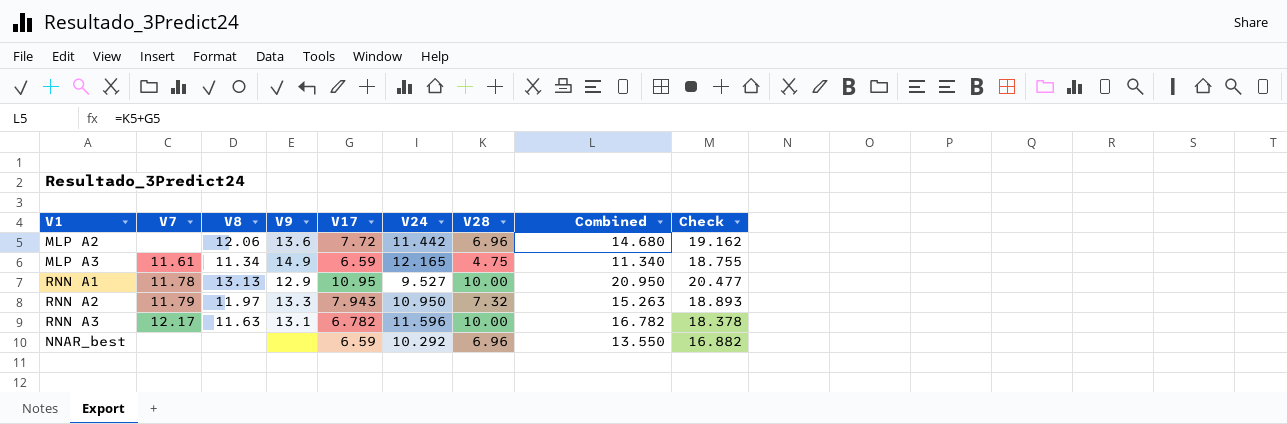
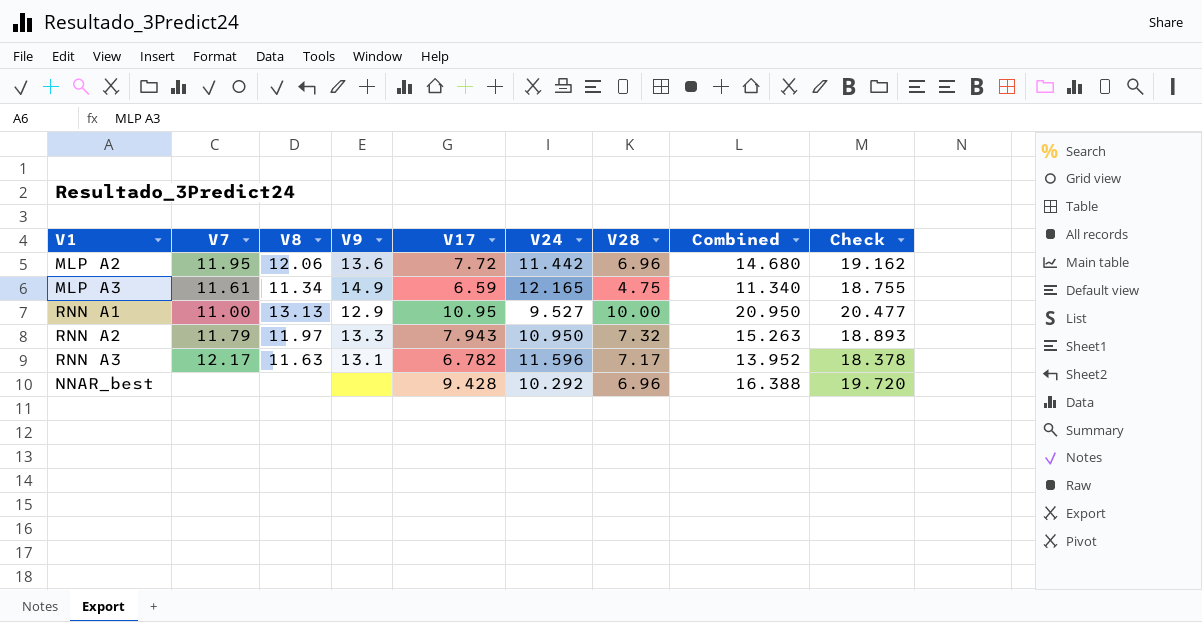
MLP A2 | V7: none -> 11.95
RNN A1 | V7: 11.78 -> 11.00
RNN A3 | V28: 10.00 -> 7.17
RNN A3 | Combined: 16.782 -> 13.952
NNAR_best | V17: 6.59 -> 9.428
NNAR_best | Combined: 13.550 -> 16.388
NNAR_best | Check: 16.882 -> 19.720

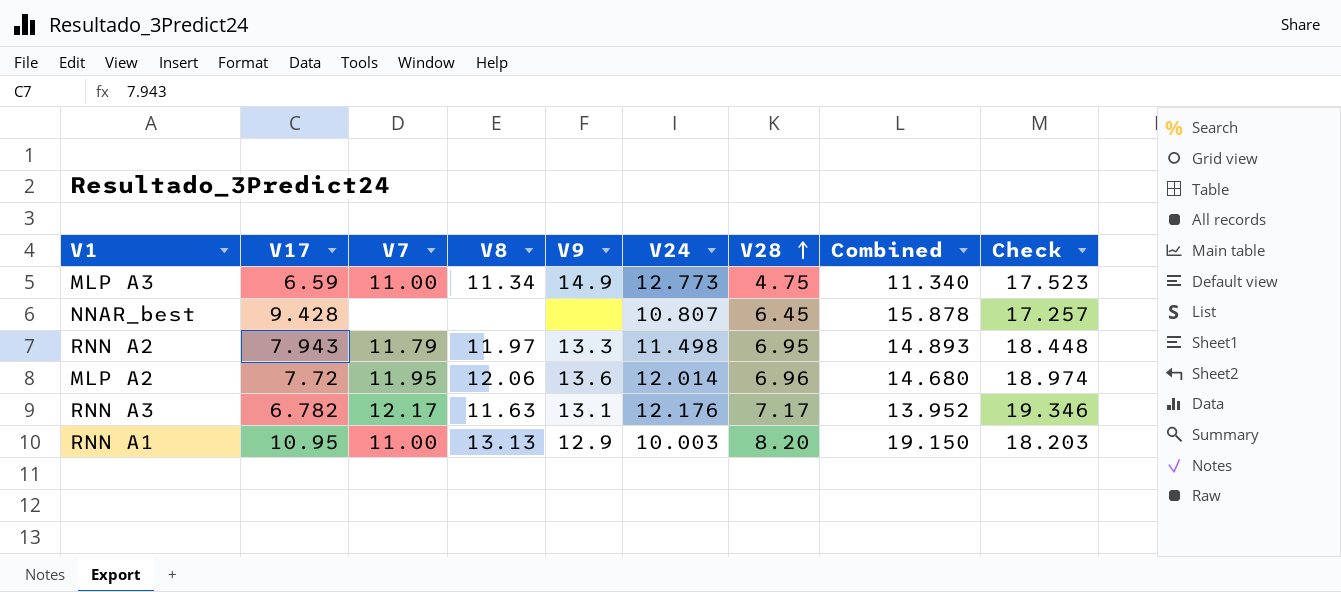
row order: none -> V28 ascending
column V17 | position: 5 -> 2
column Check | formula: [V17] + [V24] -> [V24] + [V28]
MLP A3 | V7: 11.61 -> 11.00
MLP A3 | V24: 12.165 -> 12.773
NNAR_best | V24: 10.292 -> 10.807
NNAR_best | V28: 6.96 -> 6.45
NNAR_best | Combined: 16.388 -> 15.878
RNN A2 | V24: 10.950 -> 11.498
RNN A2 | V28: 7.32 -> 6.95
RNN A2 | Combined: 15.263 -> 14.893
MLP A2 | V24: 11.442 -> 12.014
RNN A3 | V24: 11.596 -> 12.176
RNN A1 | V24: 9.527 -> 10.003
RNN A1 | V28: 10.00 -> 8.20
RNN A1 | Combined: 20.950 -> 19.150

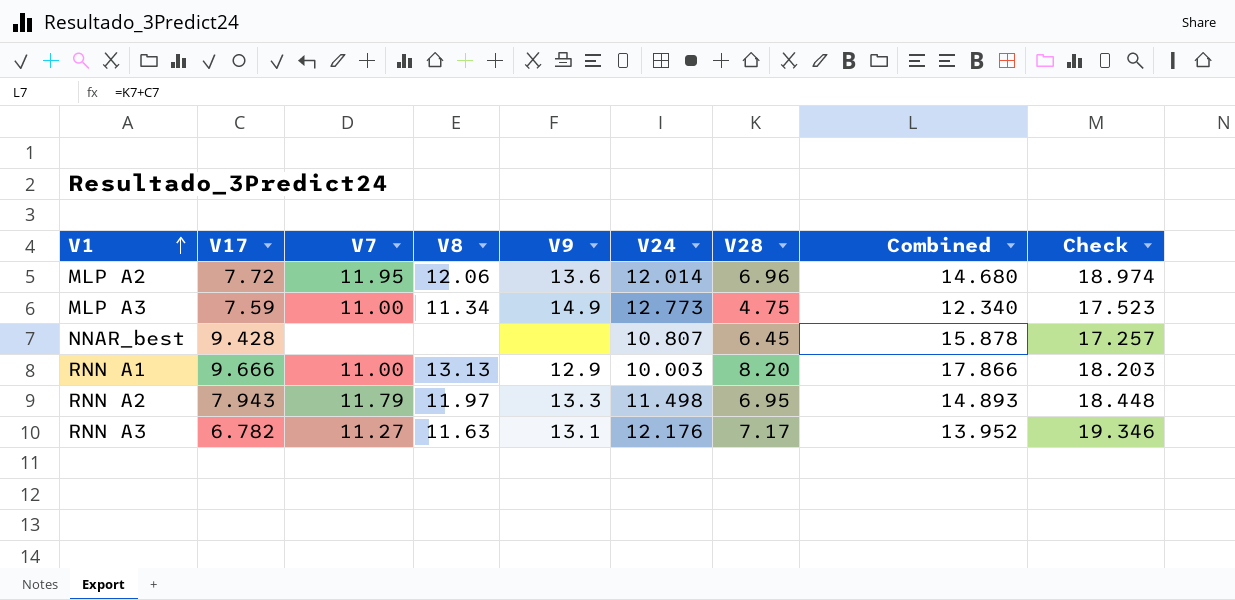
row order: V28 ascending -> V1 ascending
MLP A3 | V17: 6.59 -> 7.59
MLP A3 | Combined: 11.340 -> 12.340
RNN A1 | V17: 10.95 -> 9.666
RNN A1 | Combined: 19.150 -> 17.866
RNN A3 | V7: 12.17 -> 11.27

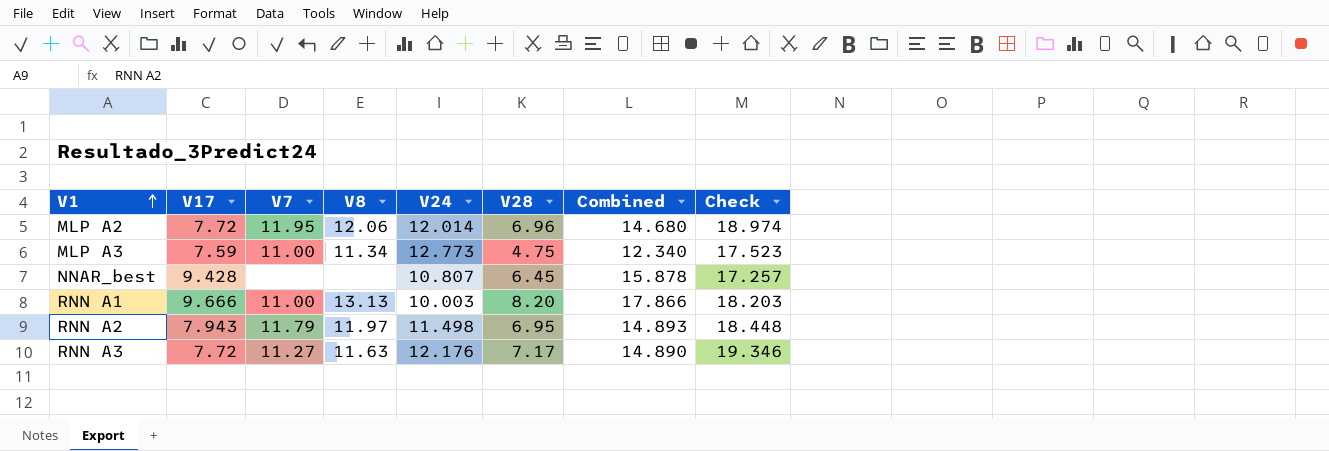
column V9 | position: 5 -> none
RNN A3 | V17: 6.782 -> 7.72
RNN A3 | Combined: 13.952 -> 14.890

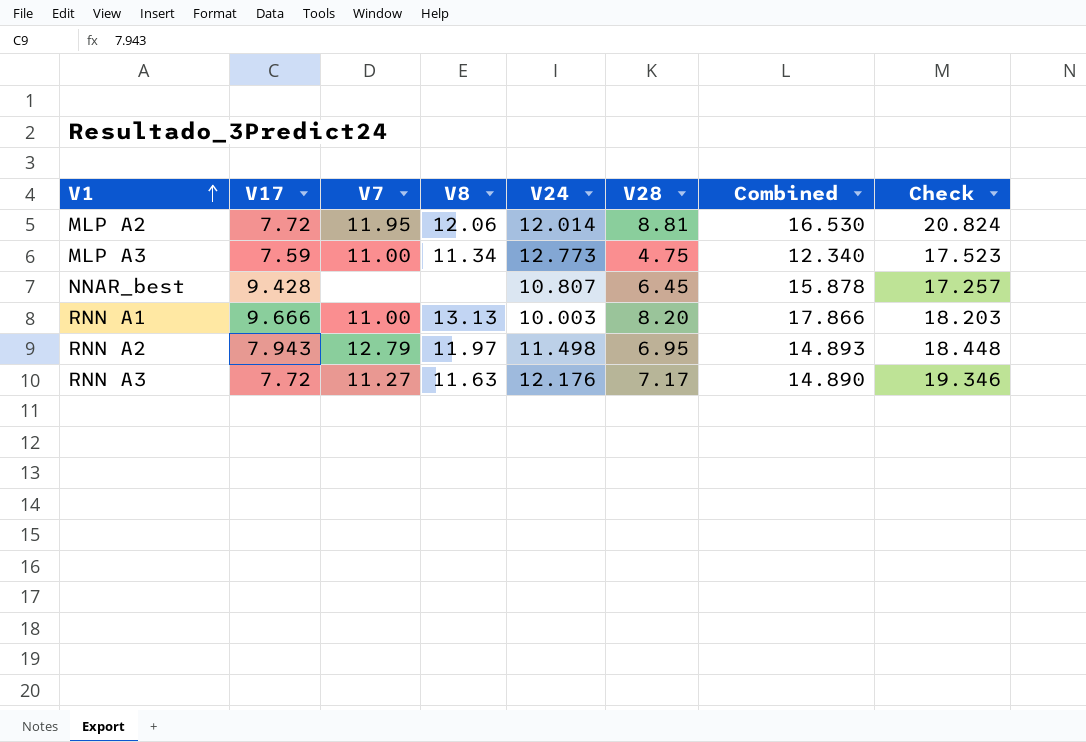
MLP A2 | V28: 6.96 -> 8.81
MLP A2 | Combined: 14.680 -> 16.530
MLP A2 | Check: 18.974 -> 20.824
RNN A2 | V7: 11.79 -> 12.79

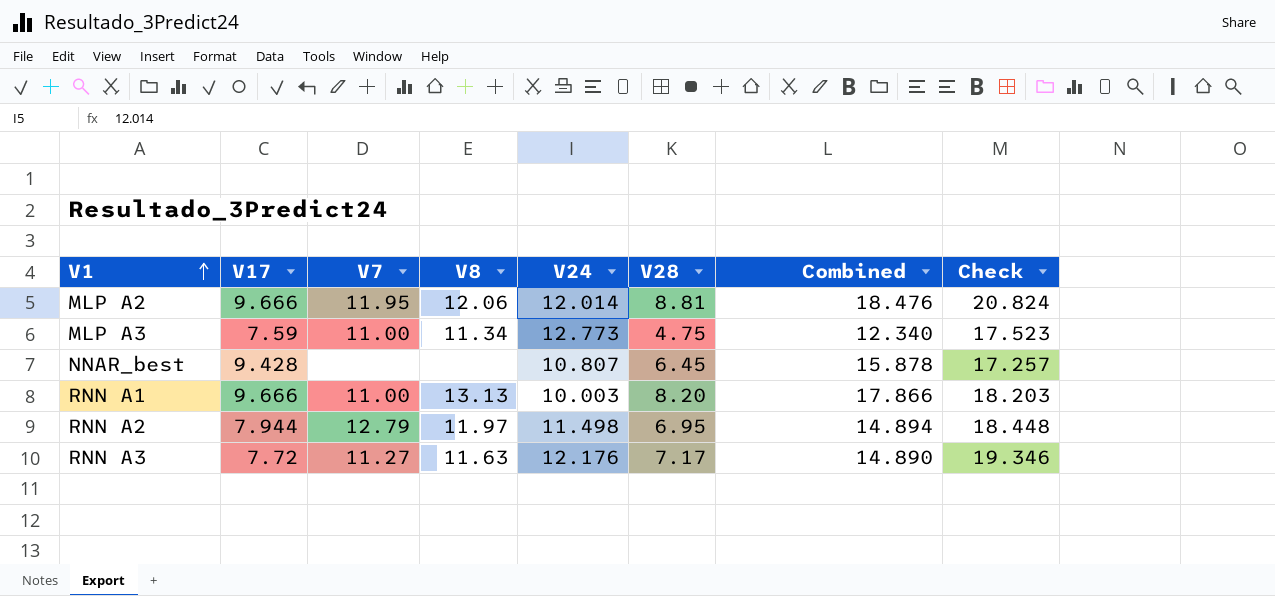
MLP A2 | V17: 7.72 -> 9.666
MLP A2 | Combined: 16.530 -> 18.476
RNN A2 | V17: 7.943 -> 7.944
RNN A2 | Combined: 14.893 -> 14.894

